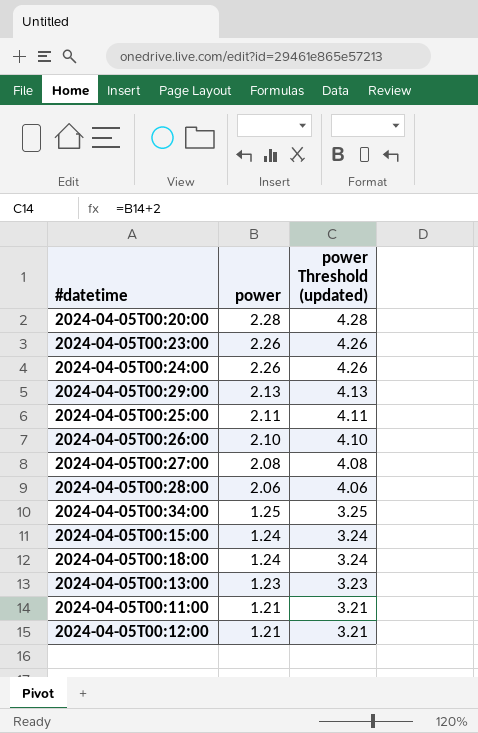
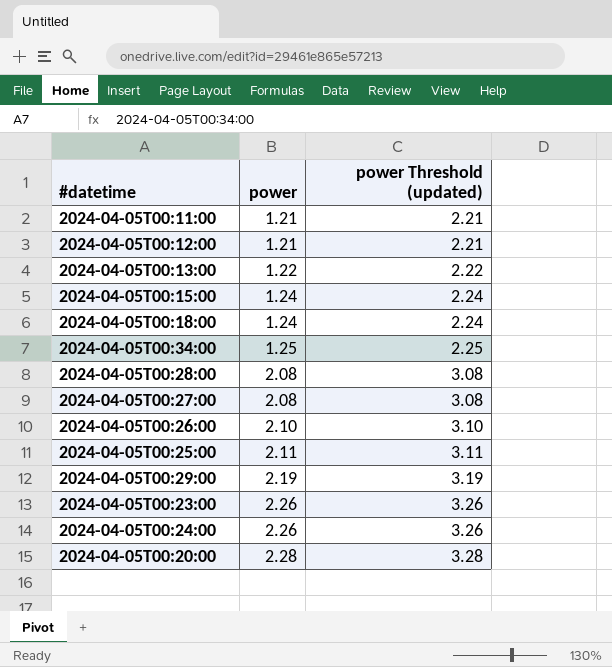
row order: power descending -> power ascending
column power Threshold (updated) | formula: [power] + 2 -> [power] + 1
2024-04-05T00:13:00 | power: 1.23 -> 1.22
2024-04-05T00:28:00 | power: 2.06 -> 2.08
2024-04-05T00:29:00 | power: 2.13 -> 2.19

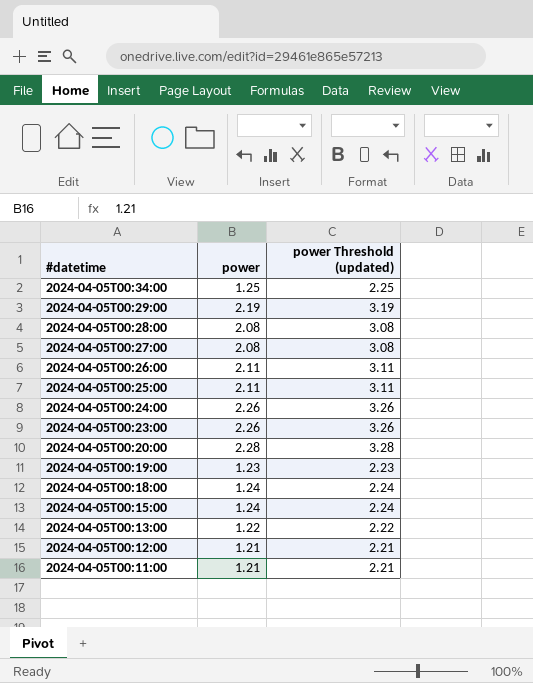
row order: power ascending -> #datetime descending
2024-04-05T00:26:00 | power: 2.10 -> 2.11
2024-04-05T00:26:00 | power Threshold (updated): 3.10 -> 3.11
row 2024-04-05T00:19:00: none -> 1.23 | 2.23

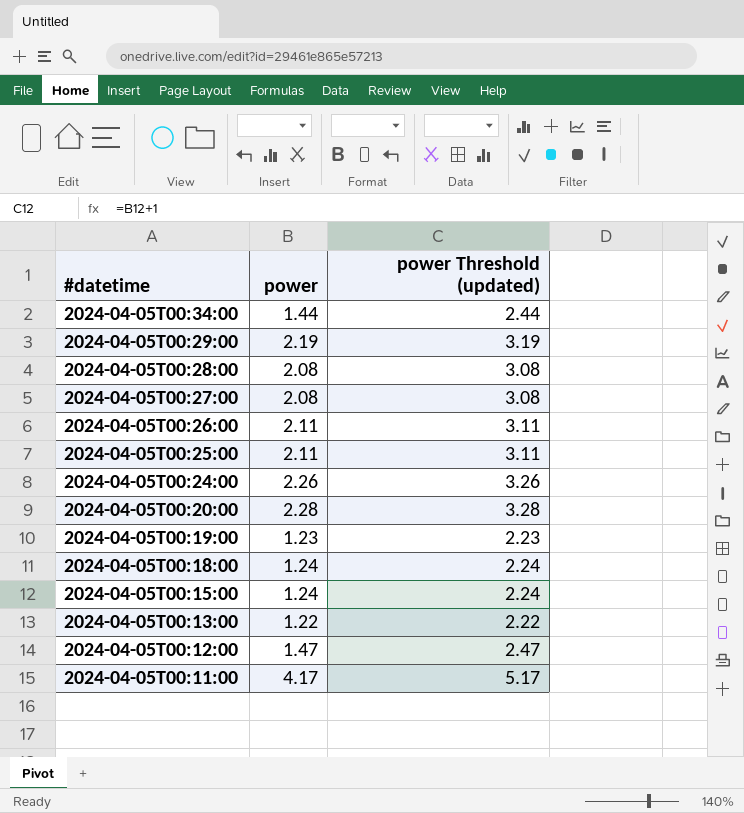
row 2024-04-05T00:23:00: 2.26 | 3.26 -> none
2024-04-05T00:34:00 | power: 1.25 -> 1.44
2024-04-05T00:34:00 | power Threshold (updated): 2.25 -> 2.44
2024-04-05T00:12:00 | power: 1.21 -> 1.47
2024-04-05T00:12:00 | power Threshold (updated): 2.21 -> 2.47
2024-04-05T00:11:00 | power: 1.21 -> 4.17
2024-04-05T00:11:00 | power Threshold (updated): 2.21 -> 5.17

